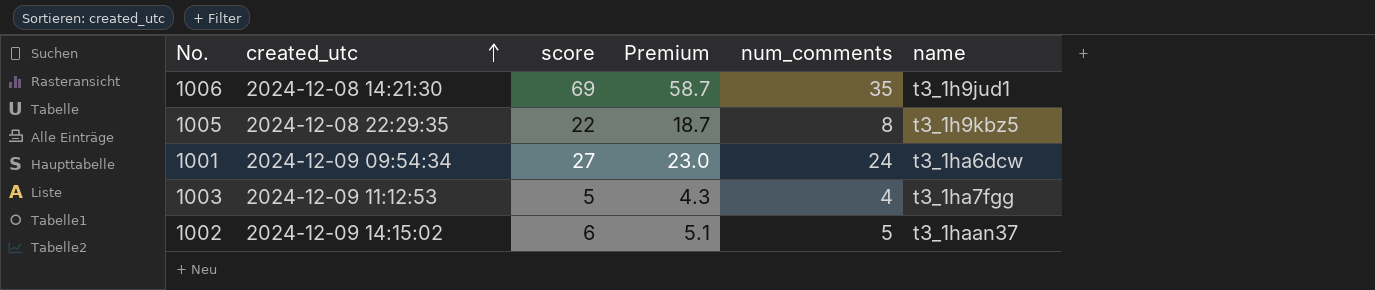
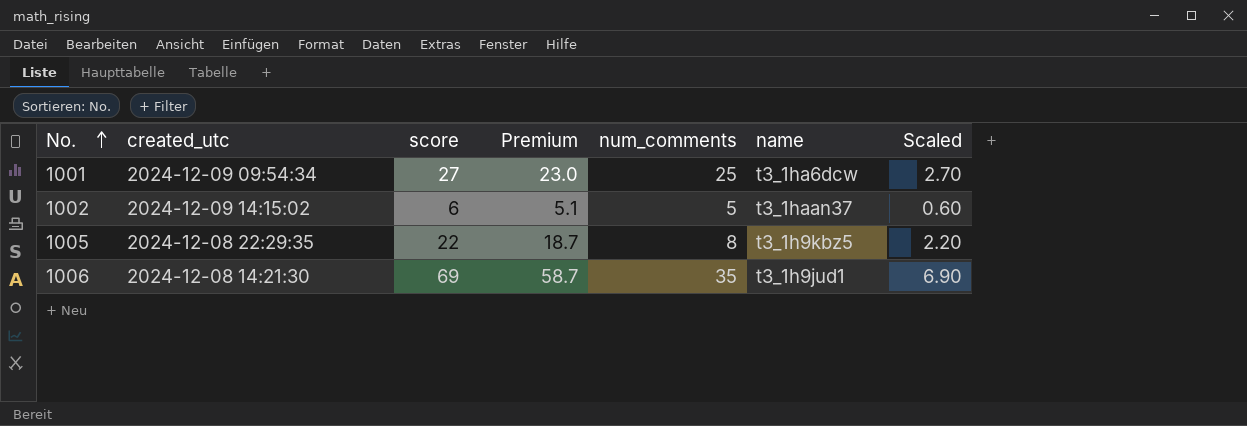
row order: created_utc ascending -> No. ascending
column Scaled | formula: none -> [score] * 0.1
row 1003: 2024-12-09 11:12:53 | 5 | 4.3 | 4 | t3_1ha7fgg -> none
1001 | num_comments: 24 -> 25

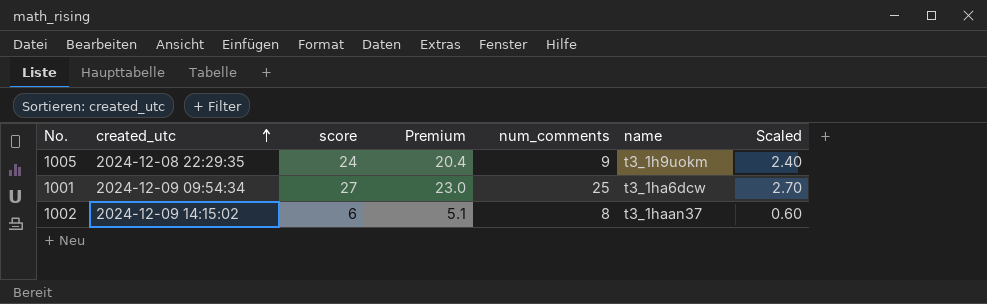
row order: No. ascending -> created_utc ascending
row 1006: 2024-12-08 14:21:30 | 69 | 58.7 | 35 | t3_1h9jud1 | 6.90 -> none
1005 | score: 22 -> 24
1005 | Premium: 18.7 -> 20.4
1005 | num_comments: 8 -> 9
1005 | name: t3_1h9kbz5 -> t3_1h9uokm
1005 | Scaled: 2.20 -> 2.40
1002 | num_comments: 5 -> 8

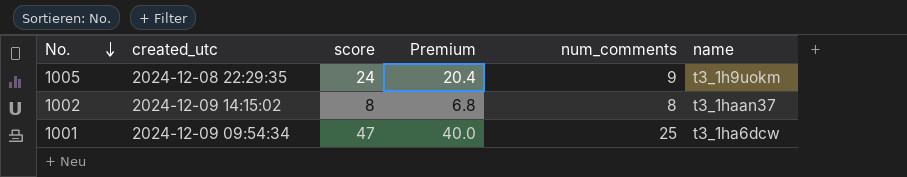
row order: created_utc ascending -> No. descending
column Scaled | formula: [score] * 0.1 -> none
1002 | score: 6 -> 8
1002 | Premium: 5.1 -> 6.8
1001 | score: 27 -> 47
1001 | Premium: 23.0 -> 40.0

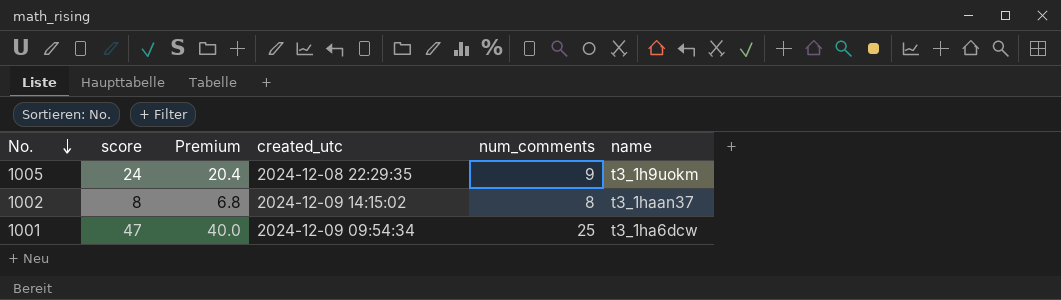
column created_utc | position: 2 -> 4

